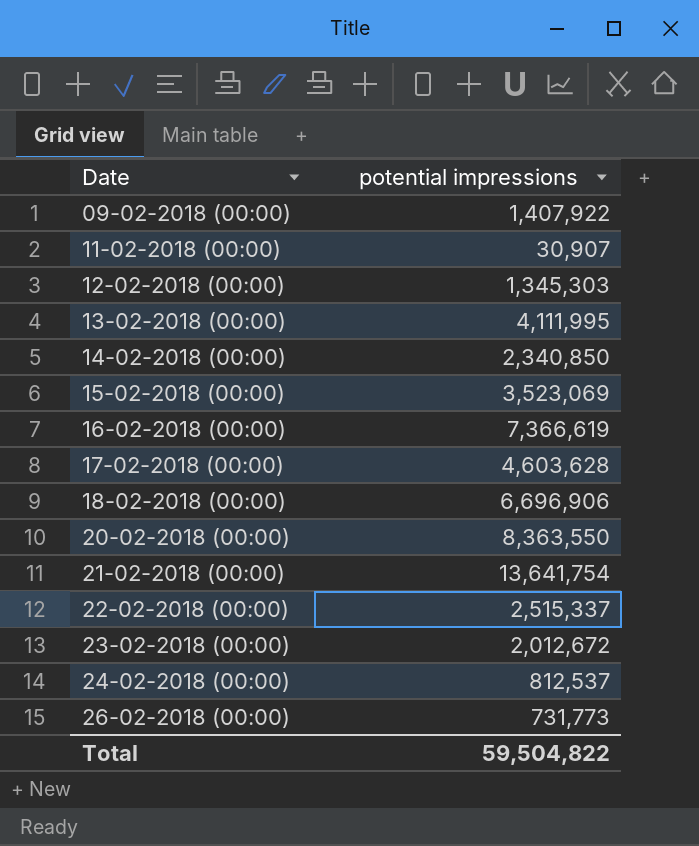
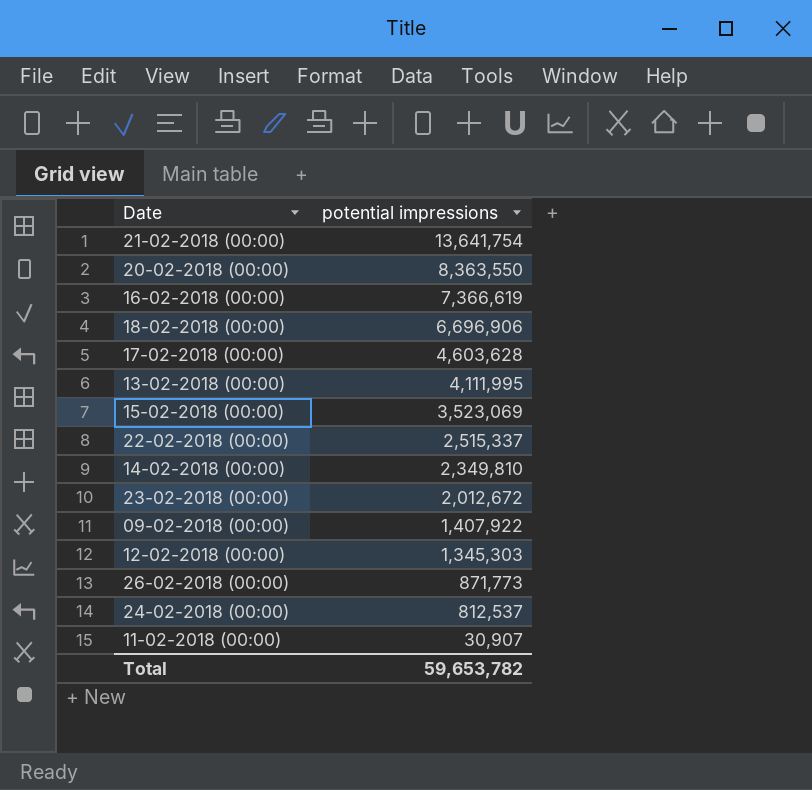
row order: Date ascending -> potential impressions descending
14-02-2018 (00:00) | potential impressions: 2,340,850 -> 2,349,810
26-02-2018 (00:00) | potential impressions: 731,773 -> 871,773
Total | potential impressions: 59,504,822 -> 59,653,782

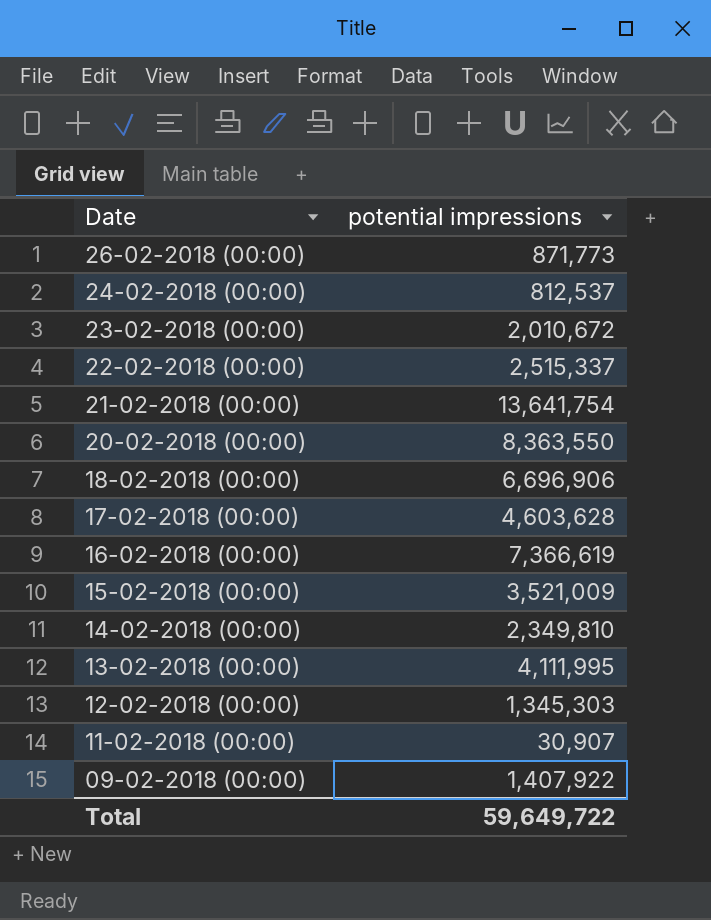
row order: potential impressions descending -> Date descending
23-02-2018 (00:00) | potential impressions: 2,012,672 -> 2,010,672
15-02-2018 (00:00) | potential impressions: 3,523,069 -> 3,521,009
Total | potential impressions: 59,653,782 -> 59,649,722

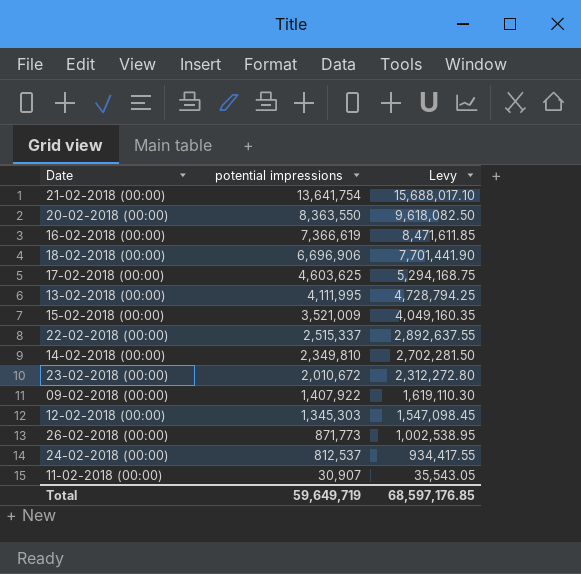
row order: Date descending -> potential impressions descending
column Levy | formula: none -> [potential impressions] * 1.15
17-02-2018 (00:00) | potential impressions: 4,603,628 -> 4,603,625
Total | potential impressions: 59,649,722 -> 59,649,719

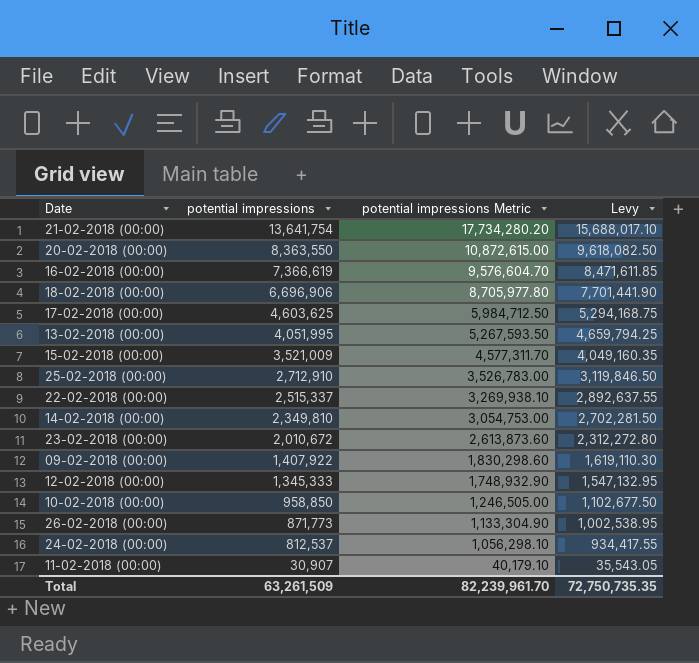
column potential impressions Metric | formula: none -> [potential impressions] * 1.3
13-02-2018 (00:00) | potential impressions: 4,111,995 -> 4,051,995
13-02-2018 (00:00) | Levy: 4,728,794.25 -> 4,659,794.25
row 25-02-2018 (00:00): none -> 2,712,910 | 3,526,783.00 | 3,119,846.50
12-02-2018 (00:00) | potential impressions: 1,345,303 -> 1,345,333
12-02-2018 (00:00) | Levy: 1,547,098.45 -> 1,547,132.95
row 10-02-2018 (00:00): none -> 958,850 | 1,246,505.00 | 1,102,677.50
Total | potential impressions: 59,649,719 -> 63,261,509
Total | Levy: 68,597,176.85 -> 72,750,735.35

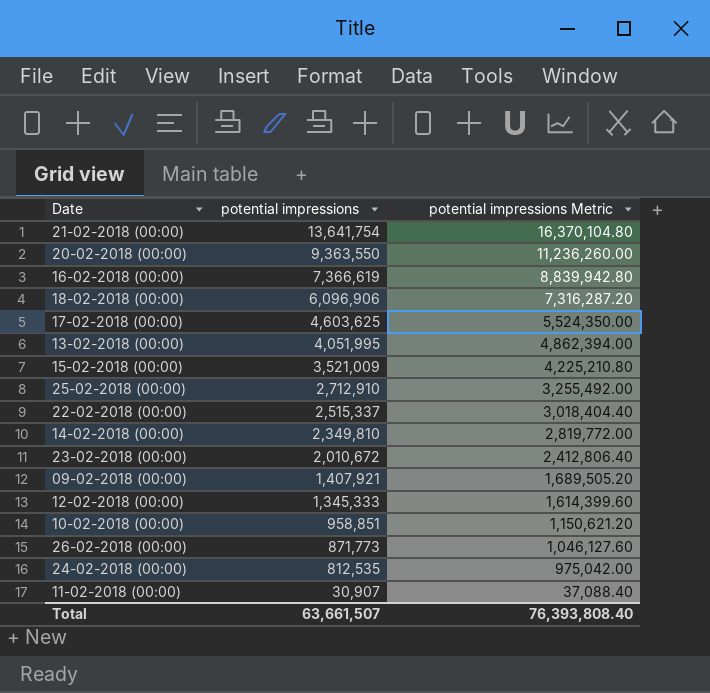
column Levy | formula: [potential impressions] * 1.15 -> none
column potential impressions Metric | formula: [potential impressions] * 1.3 -> [potential impressions] * 1.2
20-02-2018 (00:00) | potential impressions: 8,363,550 -> 9,363,550
18-02-2018 (00:00) | potential impressions: 6,696,906 -> 6,096,906
09-02-2018 (00:00) | potential impressions: 1,407,922 -> 1,407,921
10-02-2018 (00:00) | potential impressions: 958,850 -> 958,851
24-02-2018 (00:00) | potential impressions: 812,537 -> 812,535
Total | potential impressions: 63,261,509 -> 63,661,507
Total | potential impressions Metric: 82,239,961.70 -> 76,393,808.40

